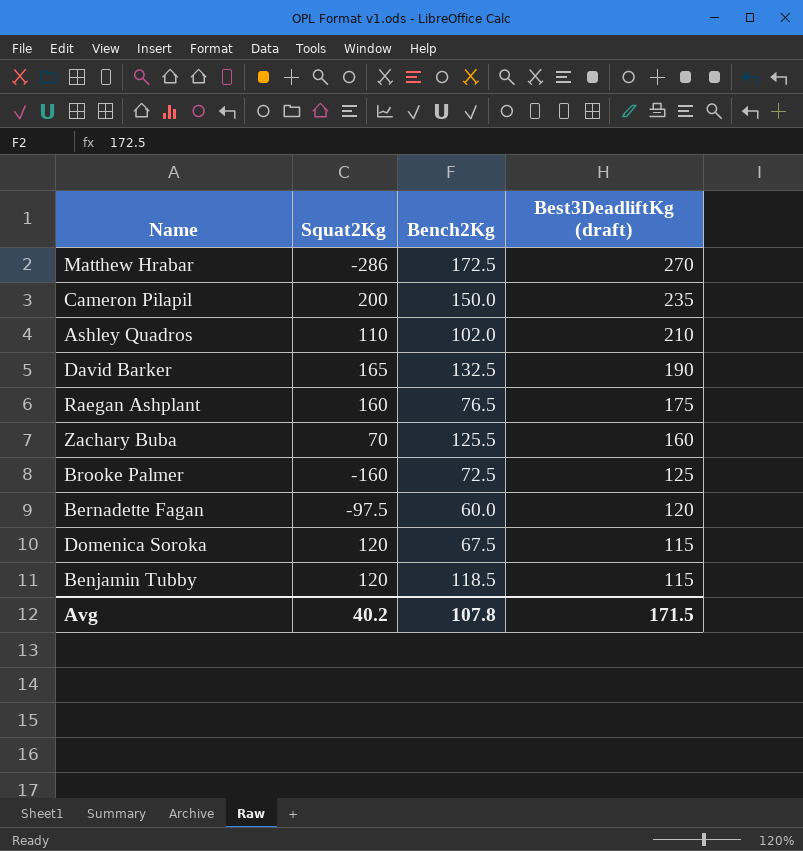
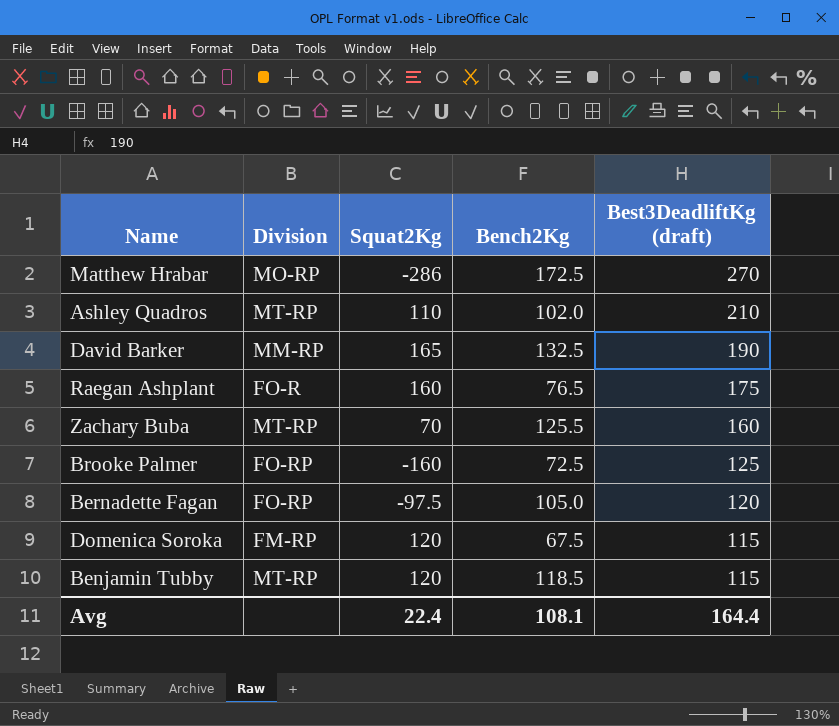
column Division | position: none -> 2
row Cameron Pilapil: 200 | 150.0 | 235 -> none
Bernadette Fagan | Bench2Kg: 60.0 -> 105.0
Avg | Squat2Kg: 40.2 -> 22.4
Avg | Bench2Kg: 107.8 -> 108.1
Avg | Best3DeadliftKg (draft): 171.5 -> 164.4

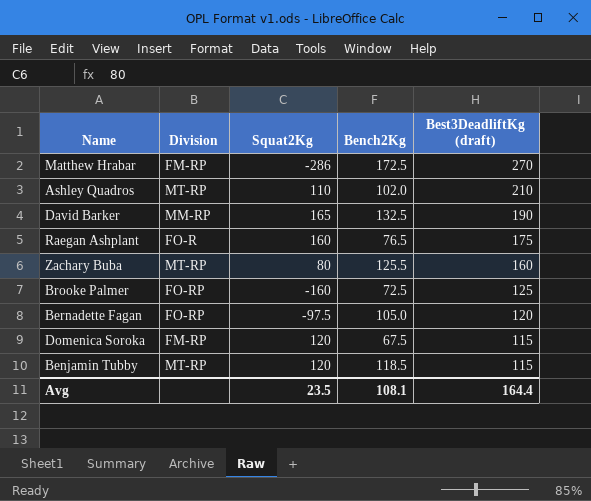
Matthew Hrabar | Division: MO-RP -> FM-RP
Zachary Buba | Squat2Kg: 70 -> 80
Avg | Squat2Kg: 22.4 -> 23.5

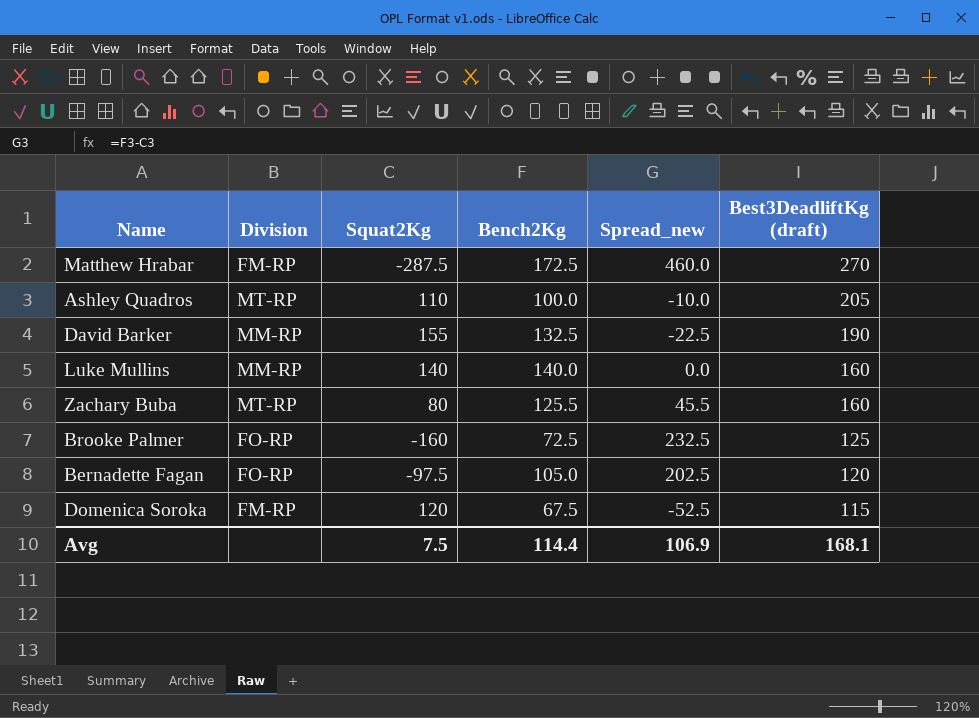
column Spread_new | formula: none -> [Bench2Kg] - [Squat2Kg]
row Raegan Ashplant: FO-R | 160 | 76.5 | 175 -> none
row Benjamin Tubby: MT-RP | 120 | 118.5 | 115 -> none
Matthew Hrabar | Squat2Kg: -286 -> -287.5
Ashley Quadros | Bench2Kg: 102.0 -> 100.0
Ashley Quadros | Best3DeadliftKg (draft): 210 -> 205
David Barker | Squat2Kg: 165 -> 155
row Luke Mullins: none -> MM-RP | 140 | 140.0 | 0.0 | 160
Avg | Squat2Kg: 23.5 -> 7.5
Avg | Bench2Kg: 108.1 -> 114.4
Avg | Best3DeadliftKg (draft): 164.4 -> 168.1

